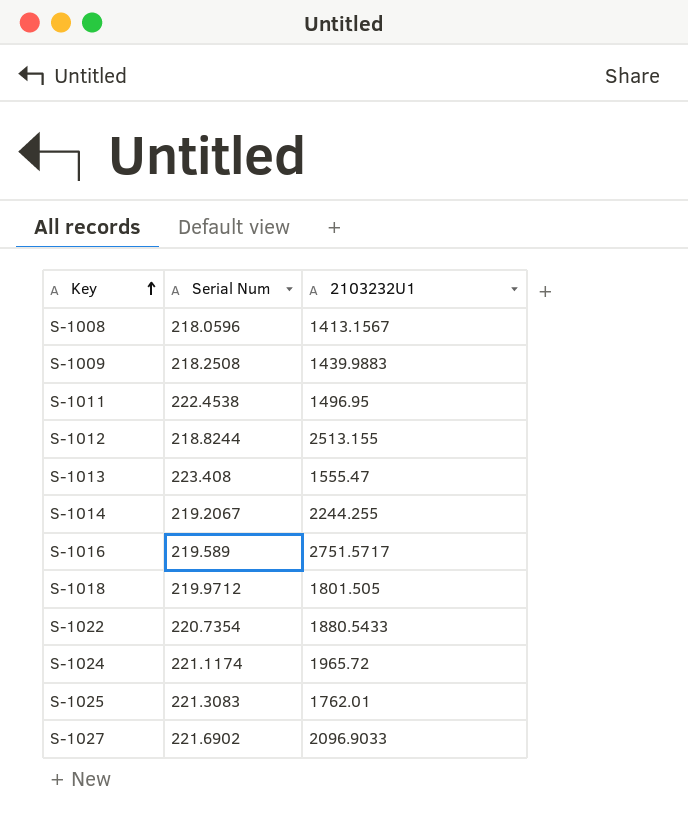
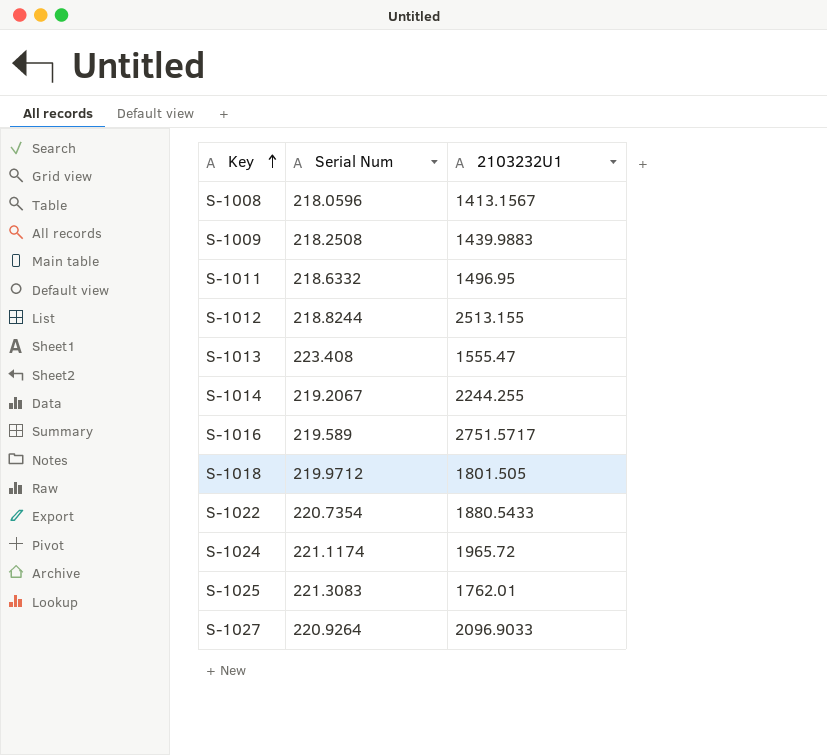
S-1011 | Serial Num: 222.4538 -> 218.6332
S-1027 | Serial Num: 221.6902 -> 220.9264

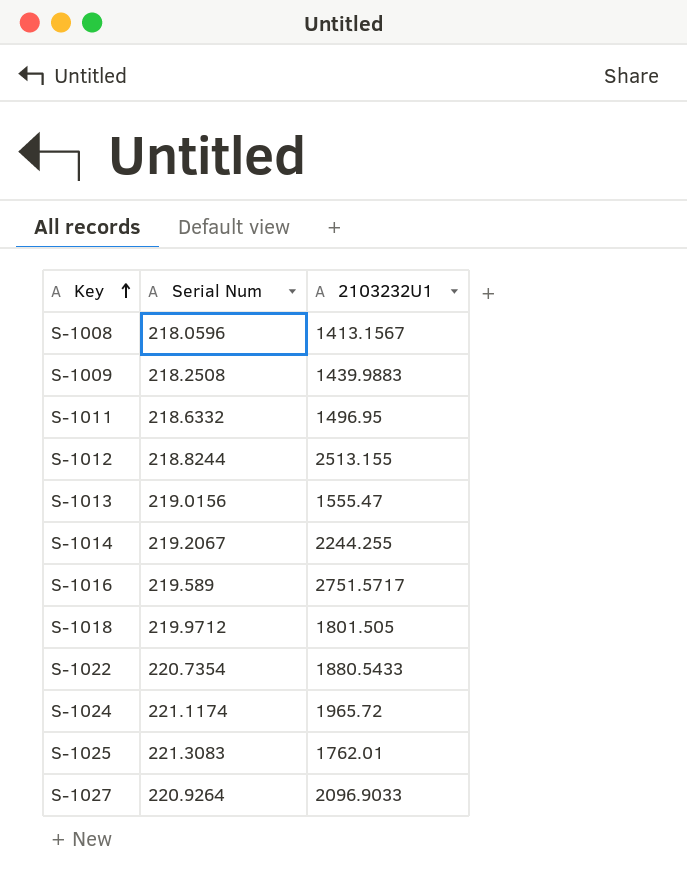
S-1013 | Serial Num: 223.408 -> 219.0156

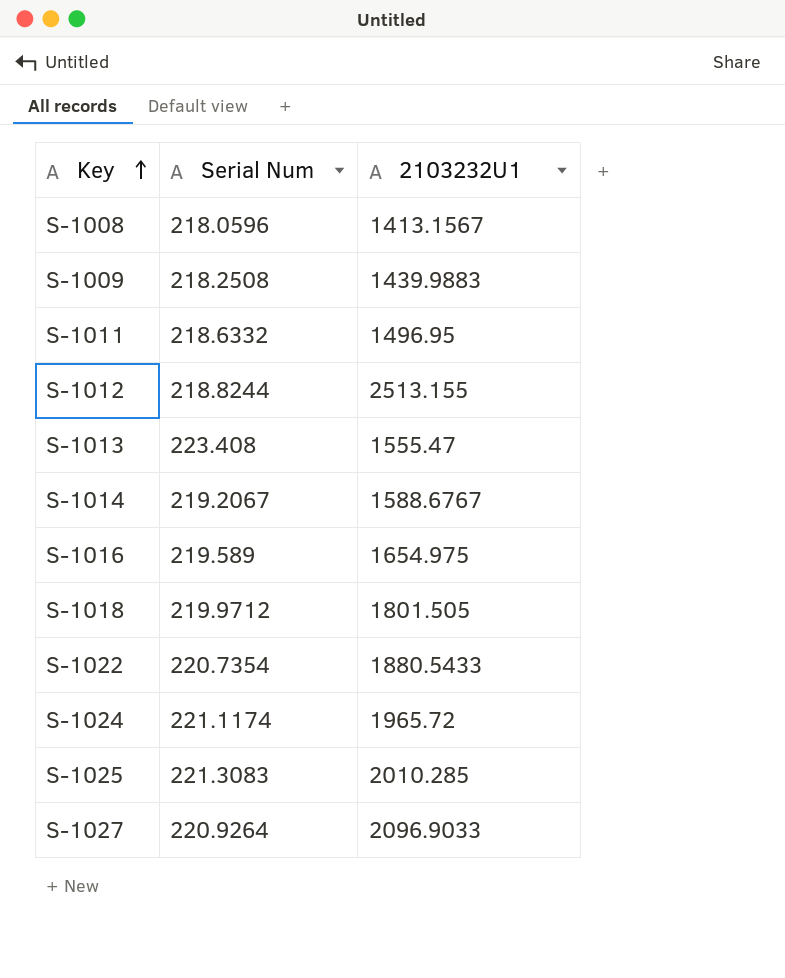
S-1013 | Serial Num: 219.0156 -> 223.408
S-1014 | 2103232U1: 2244.255 -> 1588.6767
S-1016 | 2103232U1: 2751.5717 -> 1654.975
S-1025 | 2103232U1: 1762.01 -> 2010.285

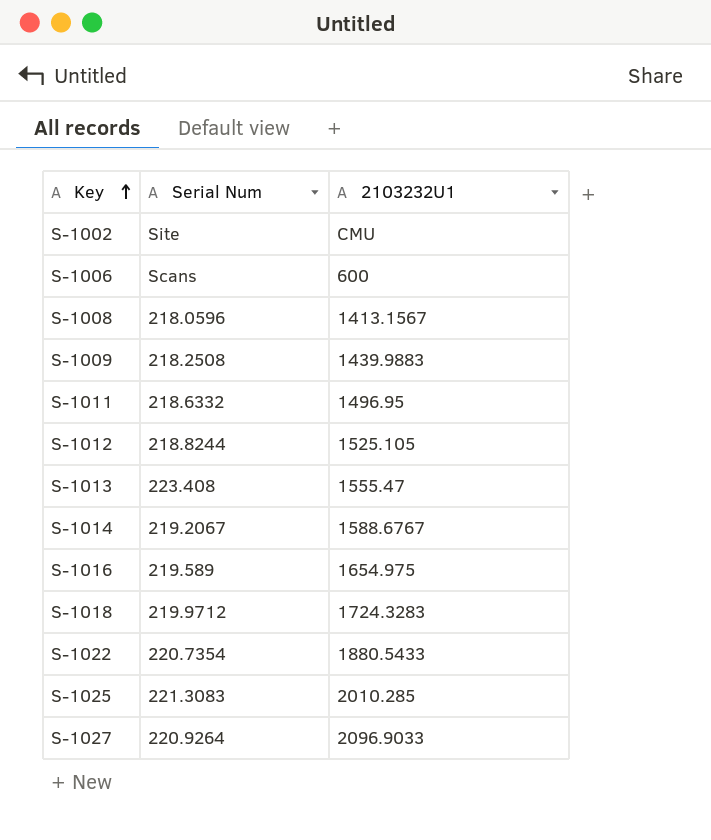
row S-1024: 221.1174 | 1965.72 -> none
row S-1002: none -> Site | CMU
row S-1006: none -> Scans | 600
S-1012 | 2103232U1: 2513.155 -> 1525.105
S-1018 | 2103232U1: 1801.505 -> 1724.3283

